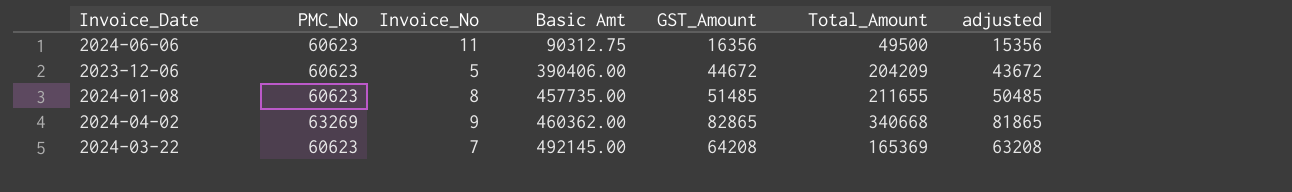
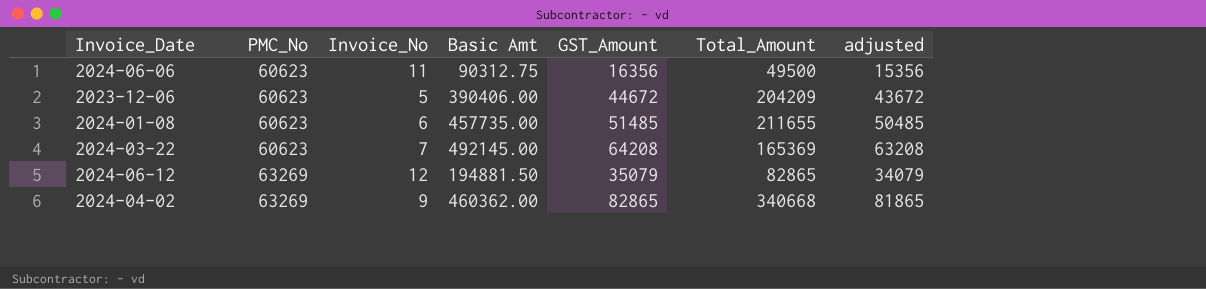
row order: Basic Amt ascending -> PMC_No ascending
2024-01-08 | Invoice_No: 8 -> 6
row 2024-06-12: none -> 63269 | 12 | 194881.50 | 35079 | 82865 | 34079

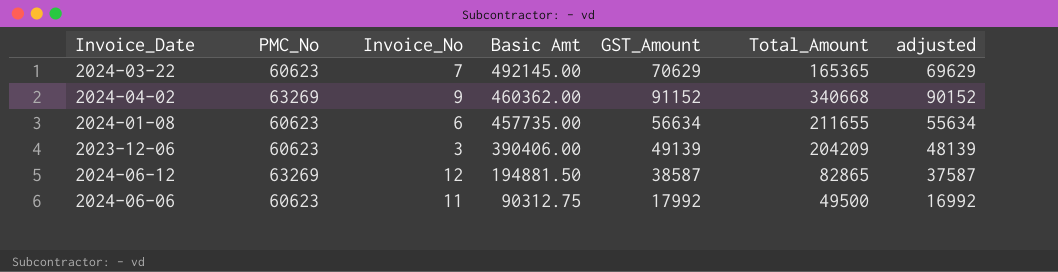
row order: PMC_No ascending -> Basic Amt descending
2024-03-22 | GST_Amount: 64208 -> 70629
2024-03-22 | Total_Amount: 165369 -> 165365
2024-03-22 | adjusted: 63208 -> 69629
2024-04-02 | GST_Amount: 82865 -> 91152
2024-04-02 | adjusted: 81865 -> 90152
2024-01-08 | GST_Amount: 51485 -> 56634
2024-01-08 | adjusted: 50485 -> 55634
2023-12-06 | Invoice_No: 5 -> 3
2023-12-06 | GST_Amount: 44672 -> 49139
2023-12-06 | adjusted: 43672 -> 48139
2024-06-12 | GST_Amount: 35079 -> 38587
2024-06-12 | adjusted: 34079 -> 37587
2024-06-06 | GST_Amount: 16356 -> 17992
2024-06-06 | adjusted: 15356 -> 16992

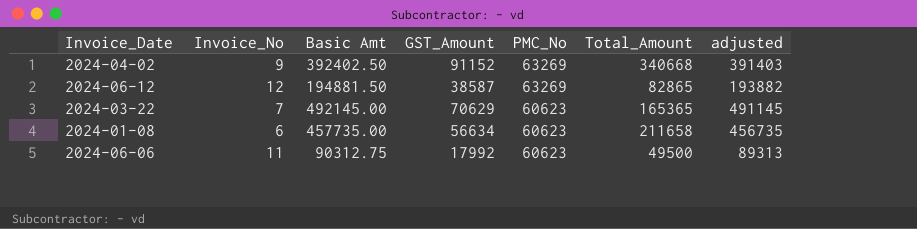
row order: Basic Amt descending -> PMC_No descending
column PMC_No | position: 2 -> 5
column adjusted | formula: [GST_Amount] - 1000 -> [Basic Amt] - 1000
row 2023-12-06: 60623 | 3 | 390406.00 | 49139 | 204209 | 48139 -> none
2024-04-02 | Basic Amt: 460362.00 -> 392402.50
2024-01-08 | Total_Amount: 211655 -> 211658

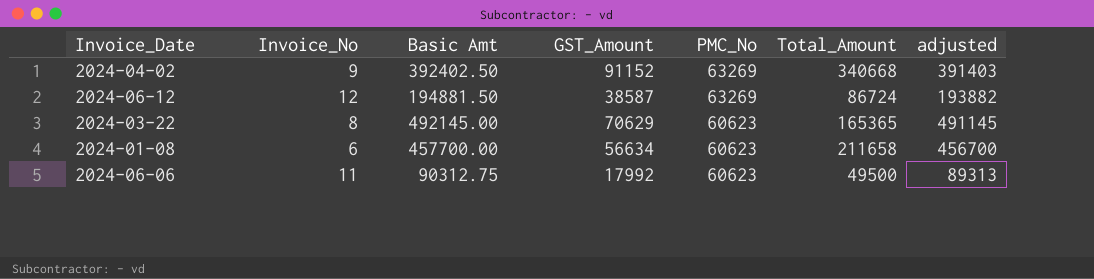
2024-06-12 | Total_Amount: 82865 -> 86724
2024-03-22 | Invoice_No: 7 -> 8
2024-01-08 | Basic Amt: 457735.00 -> 457700.00
2024-01-08 | adjusted: 456735 -> 456700

